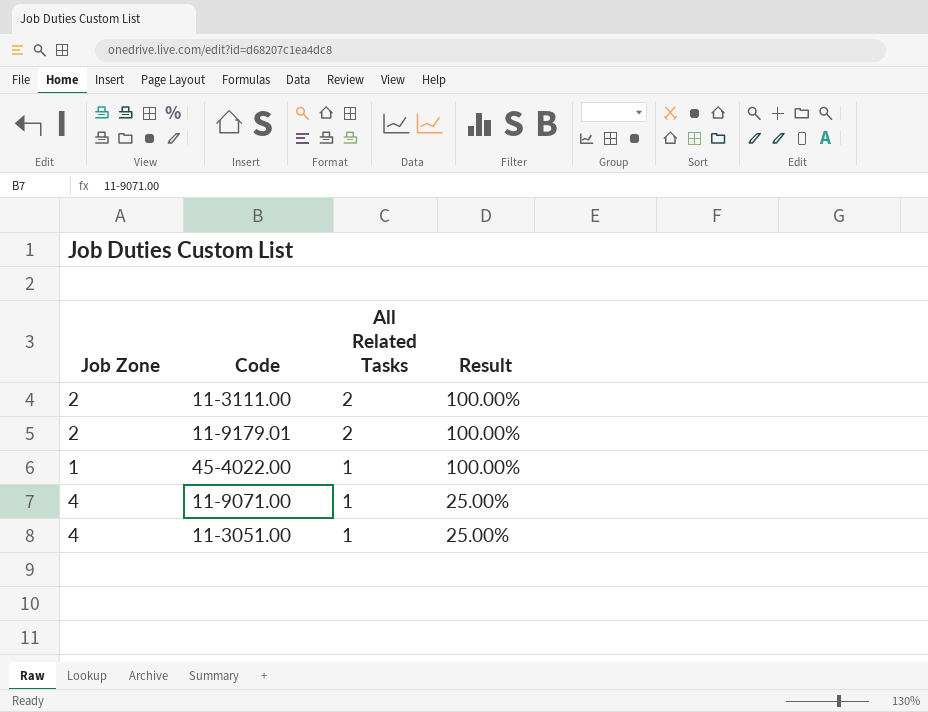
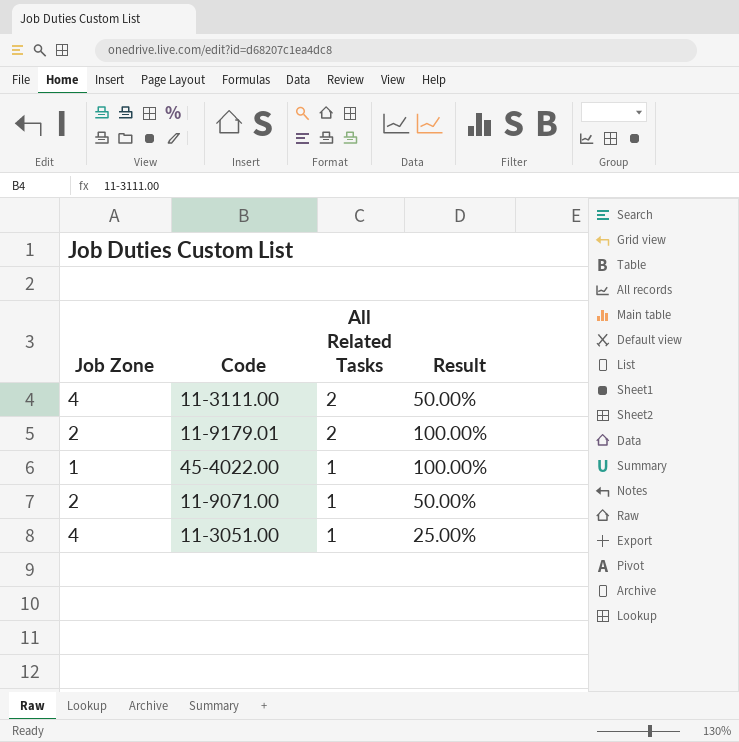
11-3111.00 | Job Zone: 2 -> 4
11-3111.00 | Result: 100.00% -> 50.00%
11-9071.00 | Job Zone: 4 -> 2
11-9071.00 | Result: 25.00% -> 50.00%

